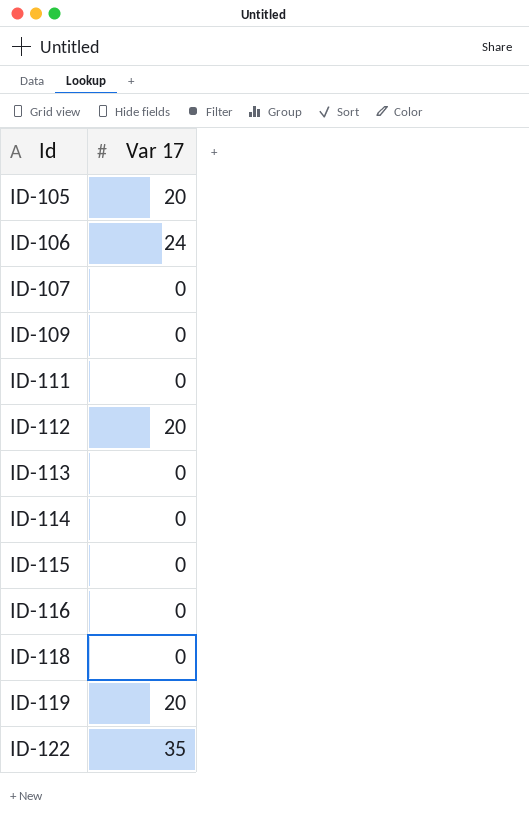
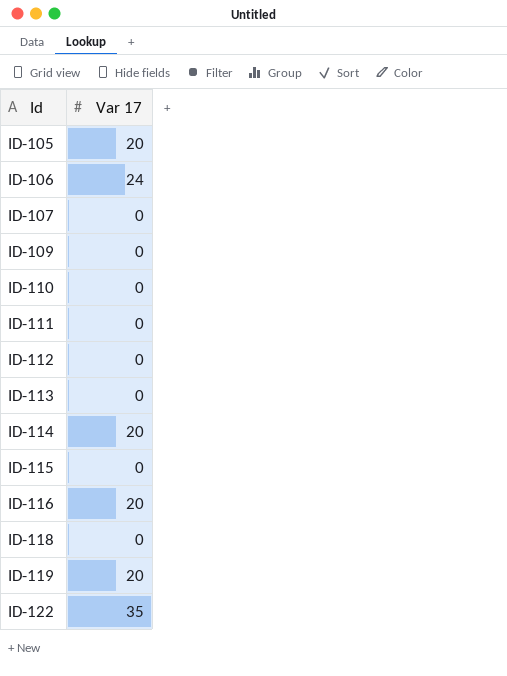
row ID-110: none -> 0
ID-112 | Var 17: 20 -> 0
ID-114 | Var 17: 0 -> 20
ID-116 | Var 17: 0 -> 20

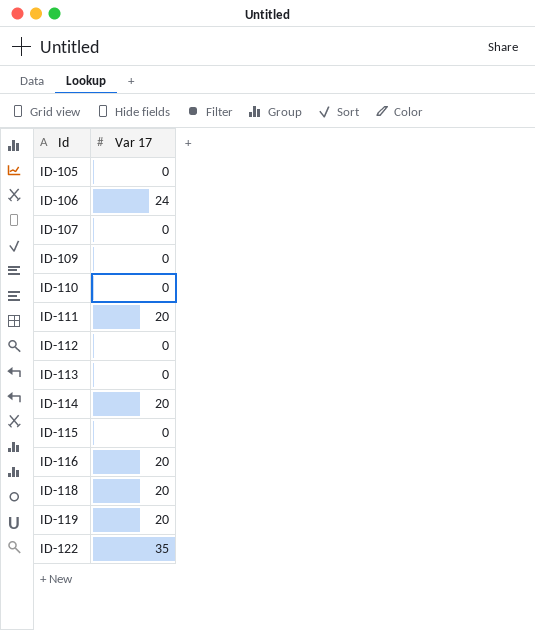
ID-105 | Var 17: 20 -> 0
ID-111 | Var 17: 0 -> 20
ID-118 | Var 17: 0 -> 20

